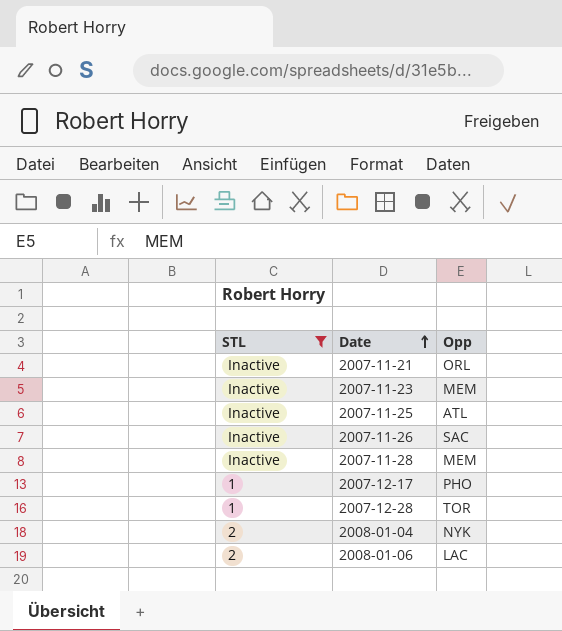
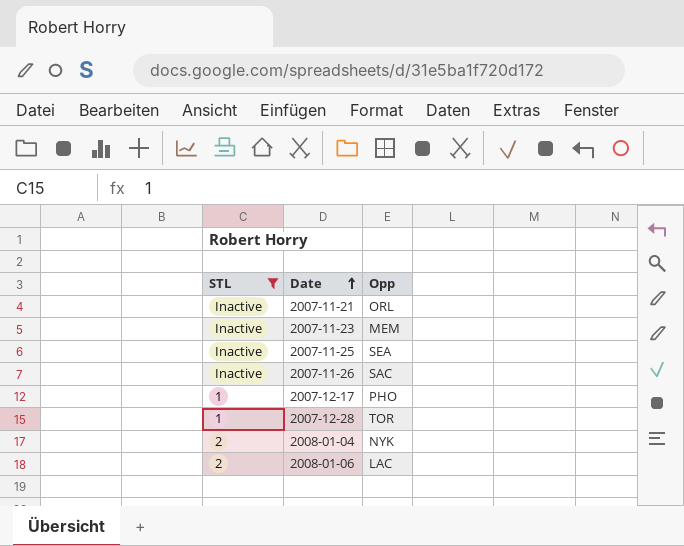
row 2007-11-28: Inactive | MEM -> none
2007-11-25 | Opp: ATL -> SEA

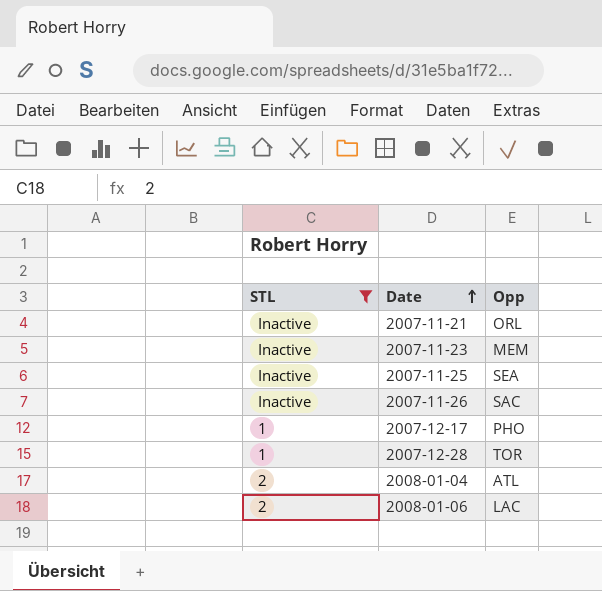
2008-01-04 | Opp: NYK -> ATL

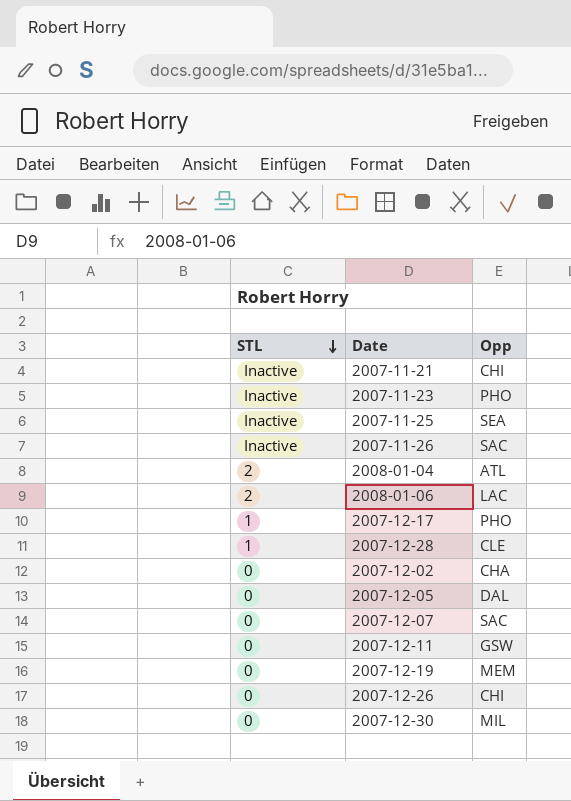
filter: STL != 0 -> none
row order: Date ascending -> STL descending
2007-11-21 | Opp: ORL -> CHI
2007-11-23 | Opp: MEM -> PHO
2007-12-28 | Opp: TOR -> CLE

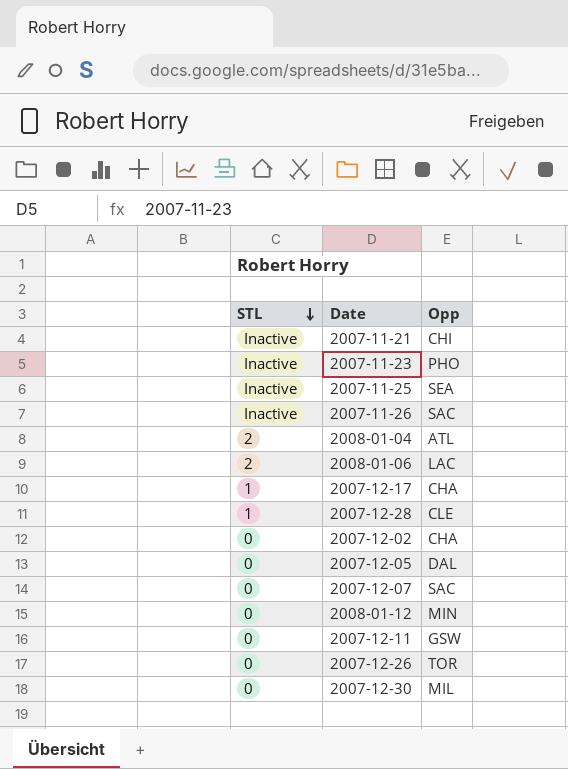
row 2007-12-19: 0 | MEM -> none
2007-12-17 | Opp: PHO -> CHA
row 2008-01-12: none -> 0 | MIN
2007-12-26 | Opp: CHI -> TOR

